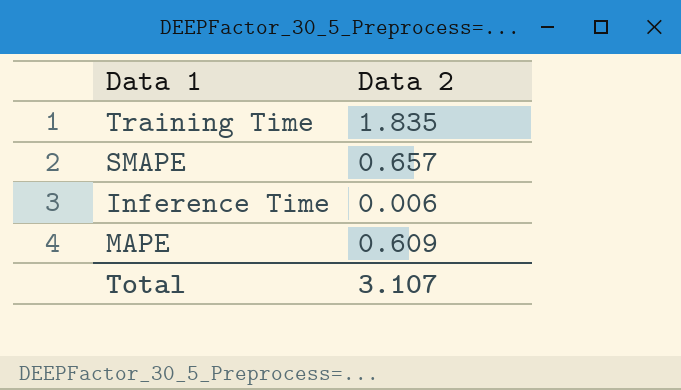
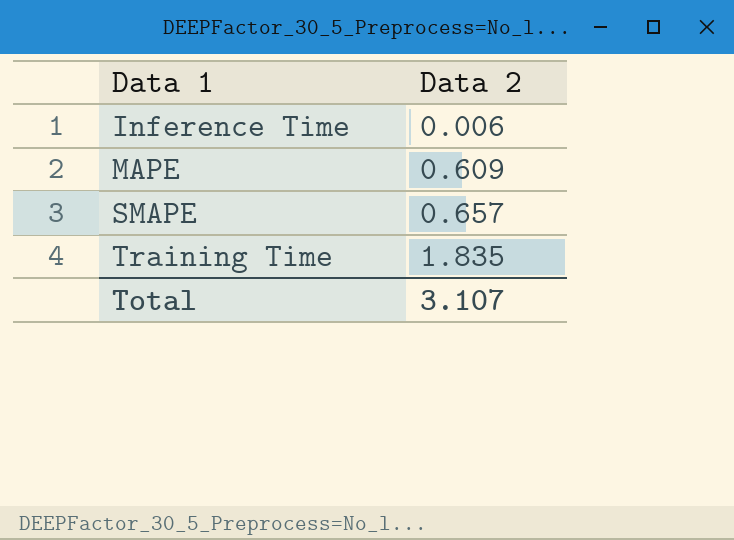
row order: none -> Data 1 ascending

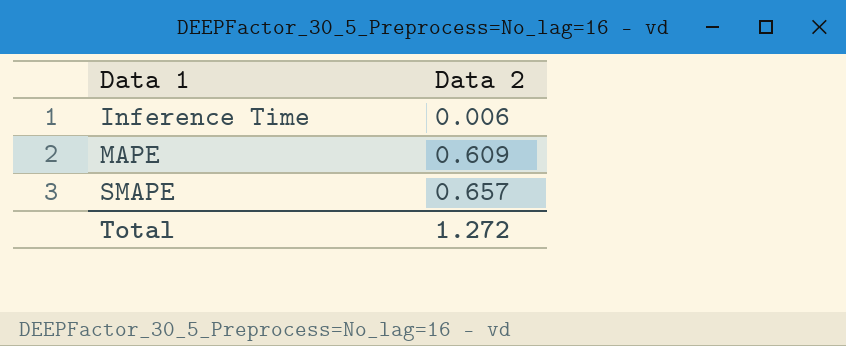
row Training Time: 1.835 -> none
Total | Data 2: 3.107 -> 1.272

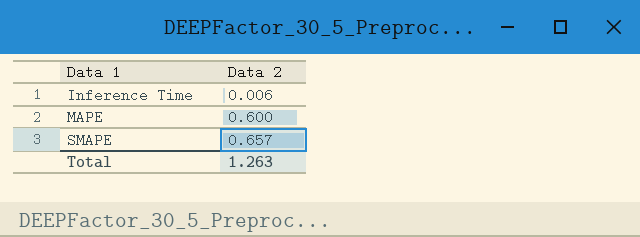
MAPE | Data 2: 0.609 -> 0.600
Total | Data 2: 1.272 -> 1.263

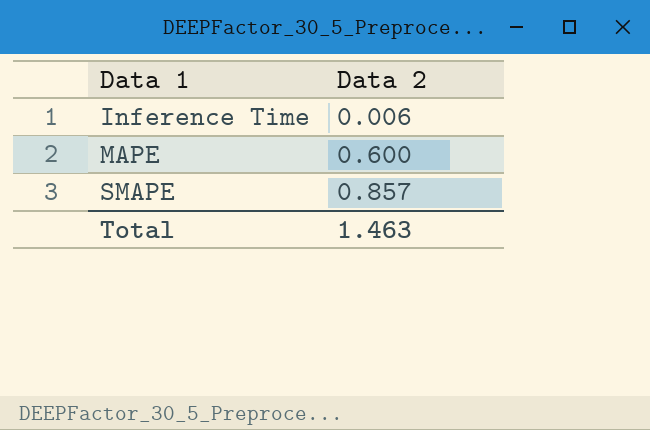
SMAPE | Data 2: 0.657 -> 0.857
Total | Data 2: 1.263 -> 1.463

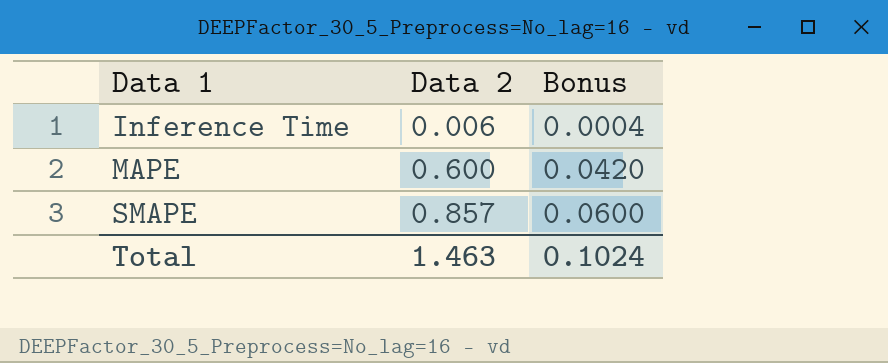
column Bonus | formula: none -> [Data 2] * 0.07

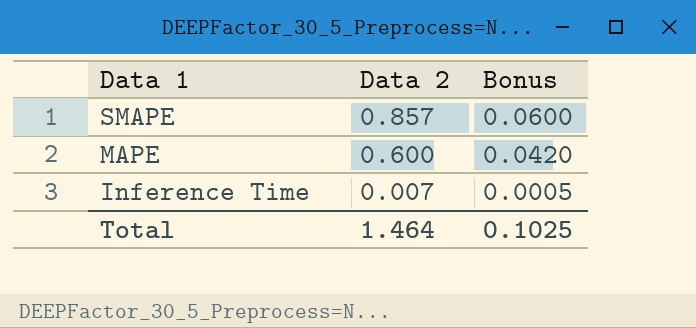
row order: Data 1 ascending -> Data 1 descending
Inference Time | Data 2: 0.006 -> 0.007
Inference Time | Bonus: 0.0004 -> 0.0005
Total | Data 2: 1.463 -> 1.464
Total | Bonus: 0.1024 -> 0.1025

